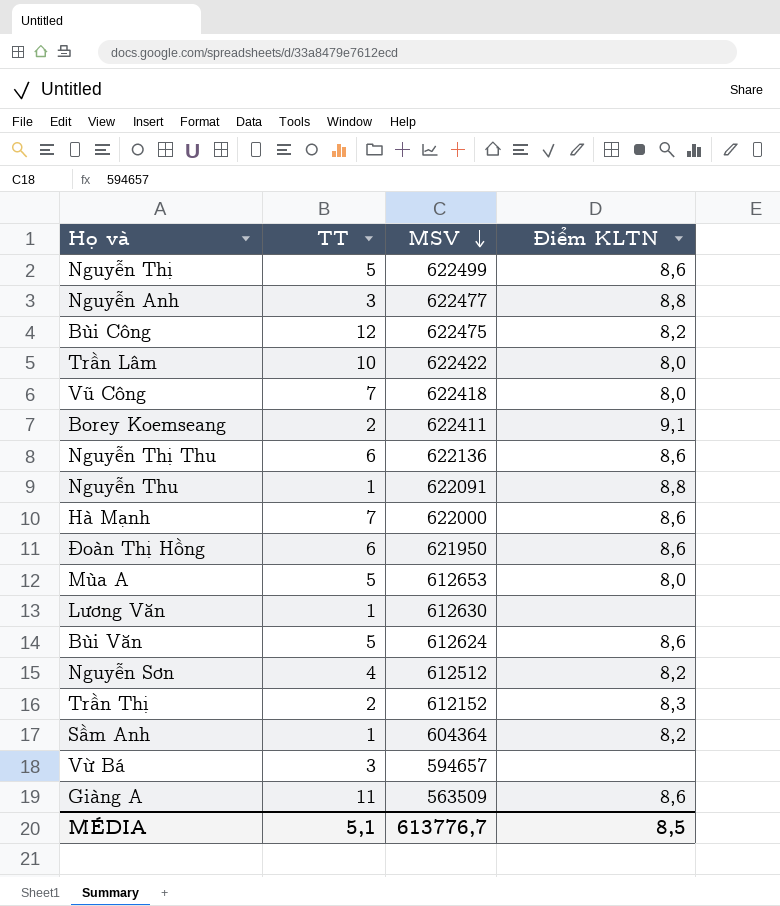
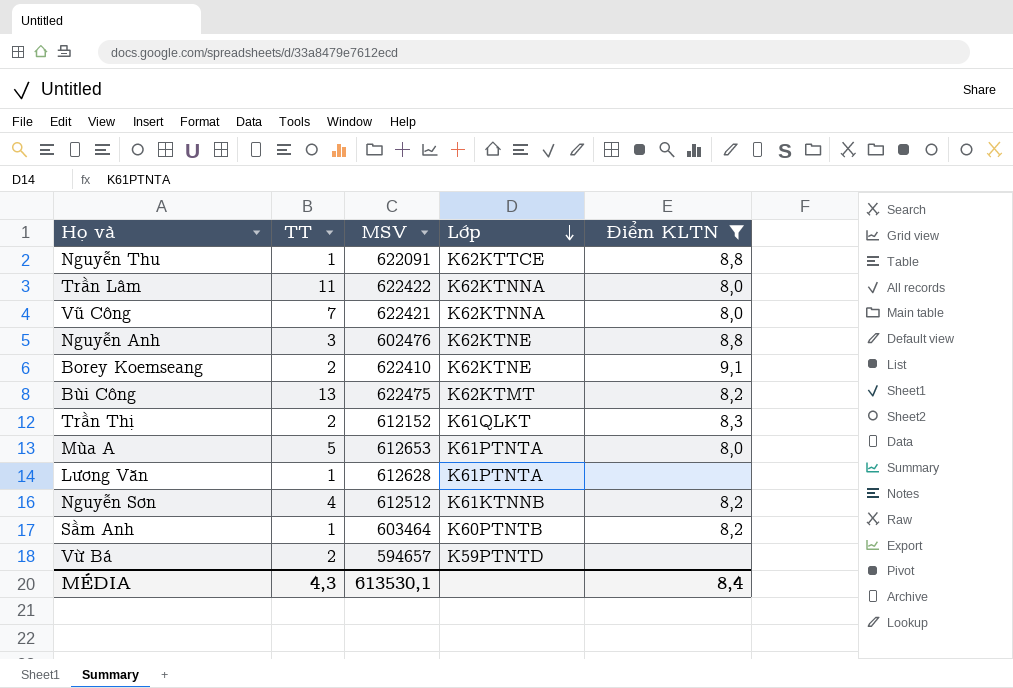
filter: none -> Điểm KLTN != 8,6
row order: MSV descending -> Lớp descending
column Lớp | position: none -> 4
Trần Lâm | TT: 10 -> 11
Vũ Công | MSV: 622418 -> 622421
Nguyễn Anh | MSV: 622477 -> 602476
Borey Koemseang | MSV: 622411 -> 622410
Bùi Công | TT: 12 -> 13
Lương Văn | MSV: 612630 -> 612628
Sầm Anh | MSV: 604364 -> 603464
Vừ Bá | TT: 3 -> 2
MÉDIA | TT: 5,1 -> 4,3
MÉDIA | MSV: 613776,7 -> 613530,1
MÉDIA | Điểm KLTN: 8,5 -> 8,4

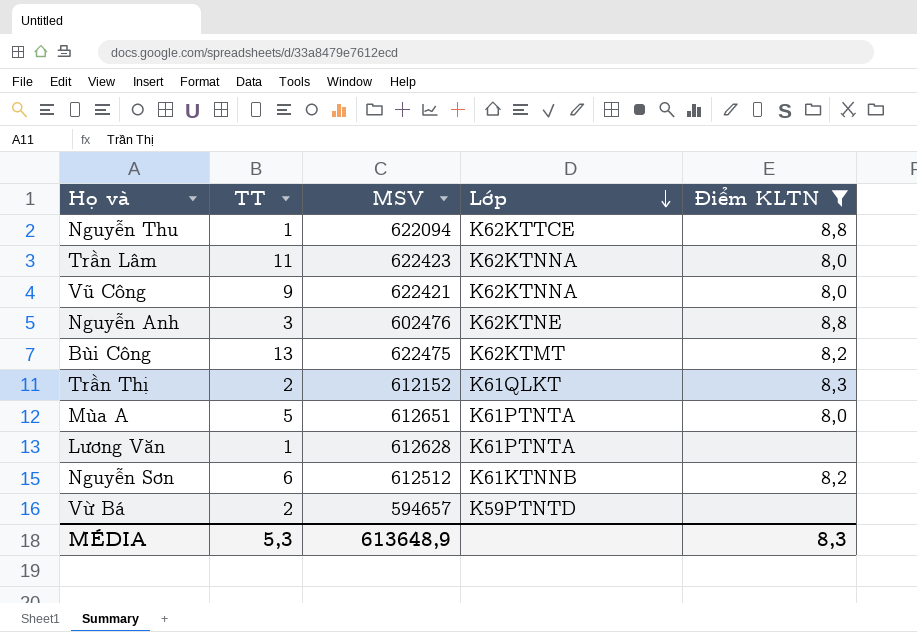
row Borey Koemseang: 2 | 622410 | K62KTNE | 9,1 -> none
row Sầm Anh: 1 | 603464 | K60PTNTB | 8,2 -> none
Nguyễn Thu | MSV: 622091 -> 622094
Trần Lâm | MSV: 622422 -> 622423
Vũ Công | TT: 7 -> 9
Mùa A | MSV: 612653 -> 612651
Nguyễn Sơn | TT: 4 -> 6
MÉDIA | TT: 4,3 -> 5,3
MÉDIA | MSV: 613530,1 -> 613648,9
MÉDIA | Điểm KLTN: 8,4 -> 8,3

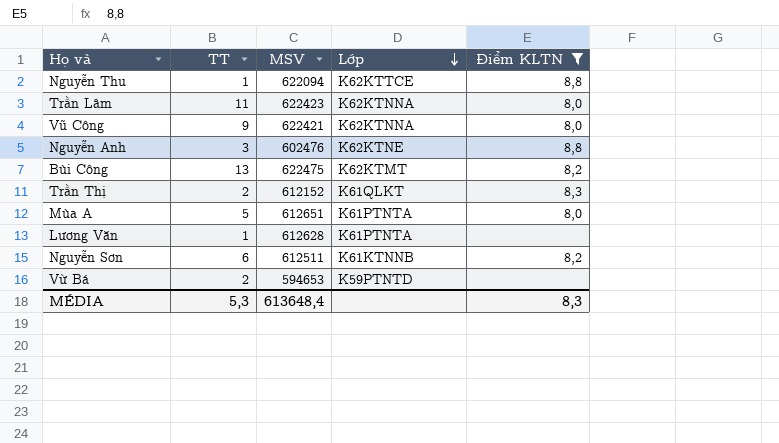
Nguyễn Sơn | MSV: 612512 -> 612511
Vừ Bá | MSV: 594657 -> 594653
MÉDIA | MSV: 613648,9 -> 613648,4

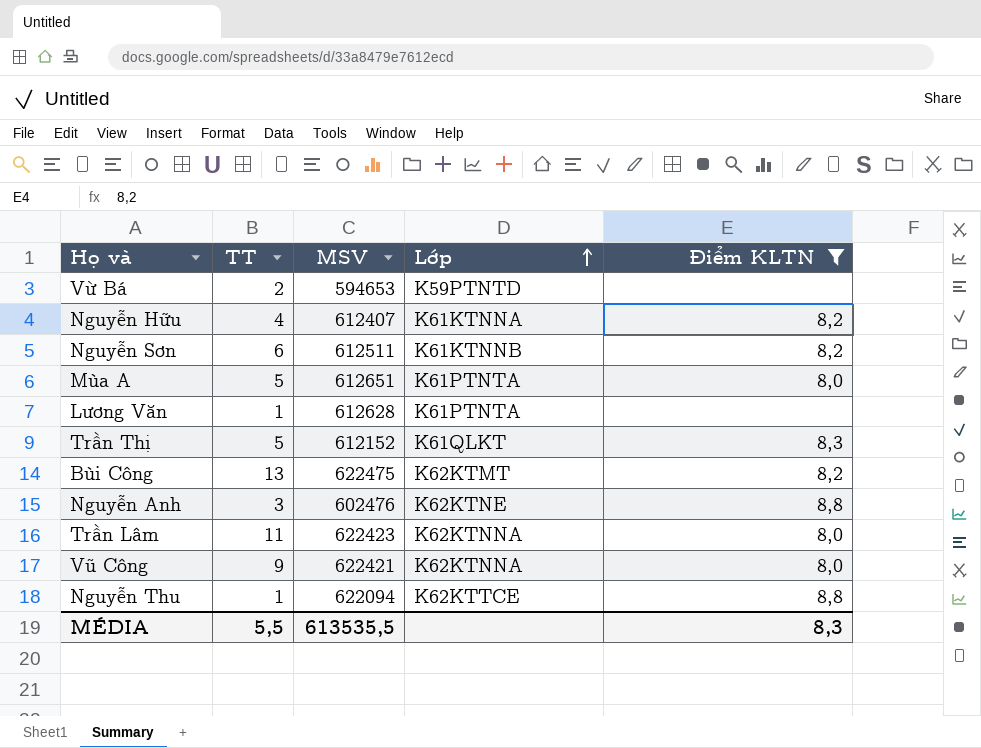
row order: Lớp descending -> Lớp ascending
row Nguyễn Hữu: none -> 4 | 612407 | K61KTNNA | 8,2
Trần Thị | TT: 2 -> 5
MÉDIA | TT: 5,3 -> 5,5
MÉDIA | MSV: 613648,4 -> 613535,5

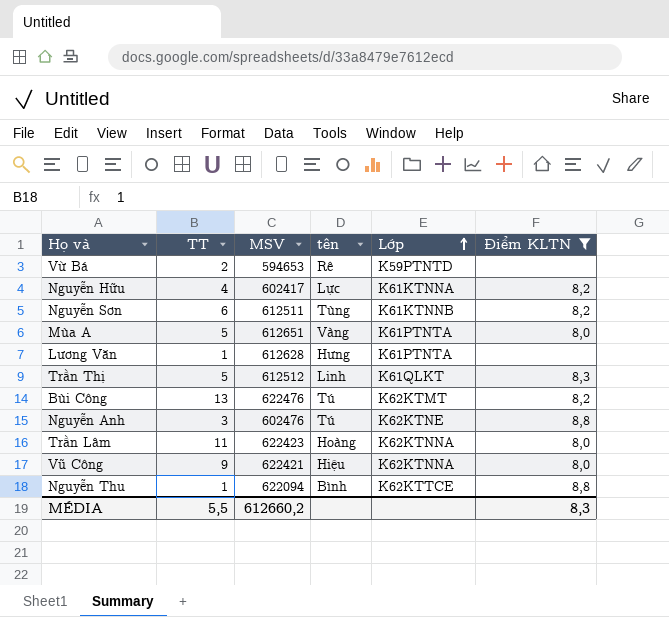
column tên | position: none -> 4
Nguyễn Hữu | MSV: 612407 -> 602417
Trần Thị | MSV: 612152 -> 612512
Bùi Công | MSV: 622475 -> 622476
MÉDIA | MSV: 613535,5 -> 612660,2

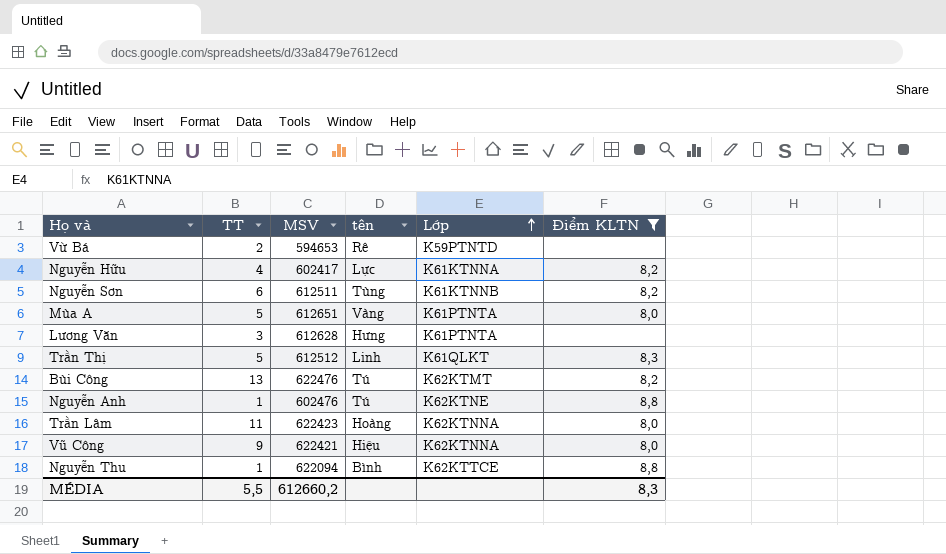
Lương Văn | TT: 1 -> 3
Nguyễn Anh | TT: 3 -> 1

